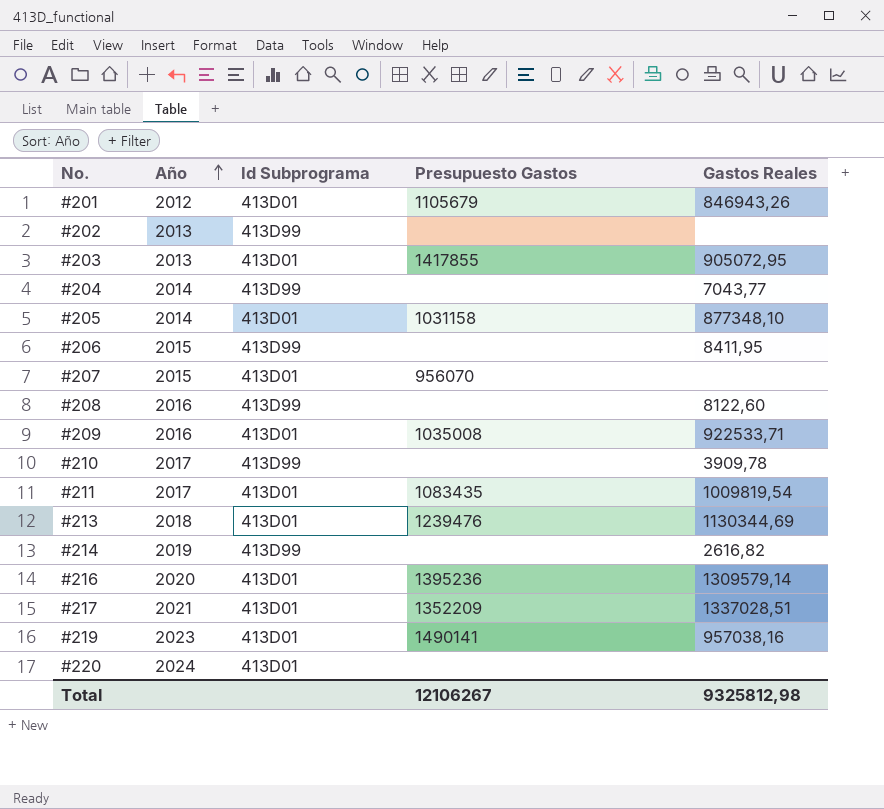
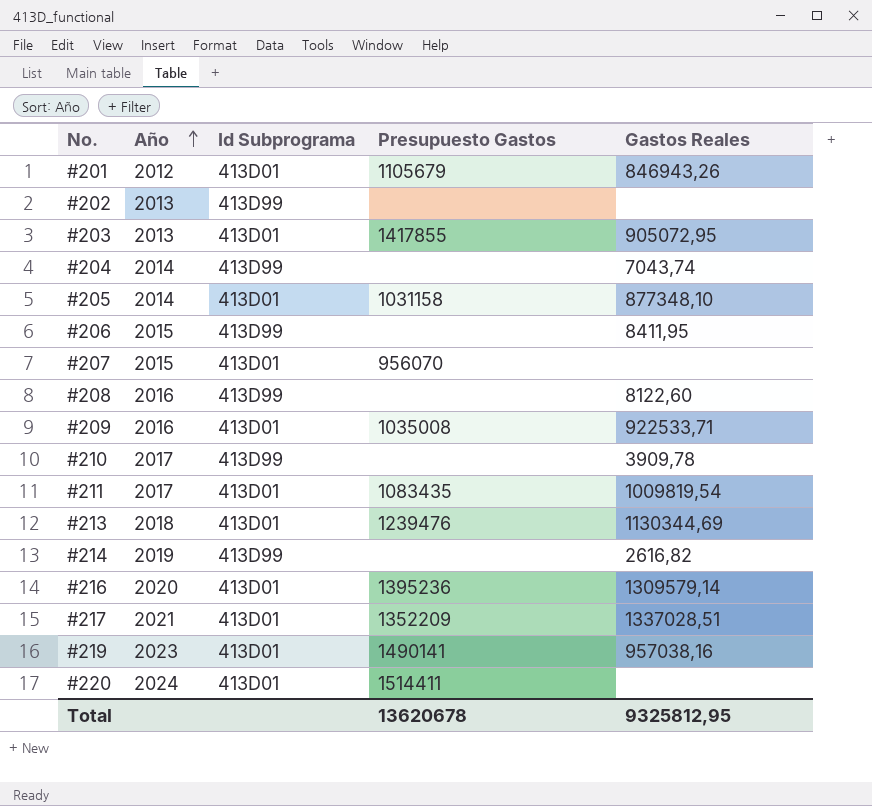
#204 | Gastos Reales: 7043,77 -> 7043,74
#220 | Presupuesto Gastos: none -> 1514411
Total | Presupuesto Gastos: 12106267 -> 13620678
Total | Gastos Reales: 9325812,98 -> 9325812,95

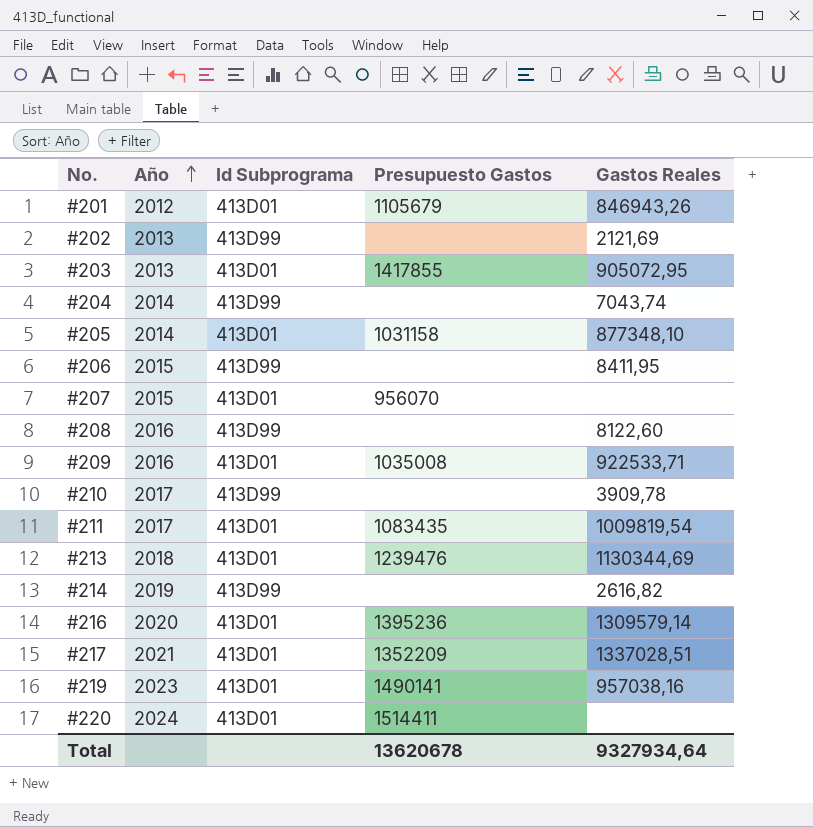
#202 | Gastos Reales: none -> 2121,69
Total | Gastos Reales: 9325812,95 -> 9327934,64

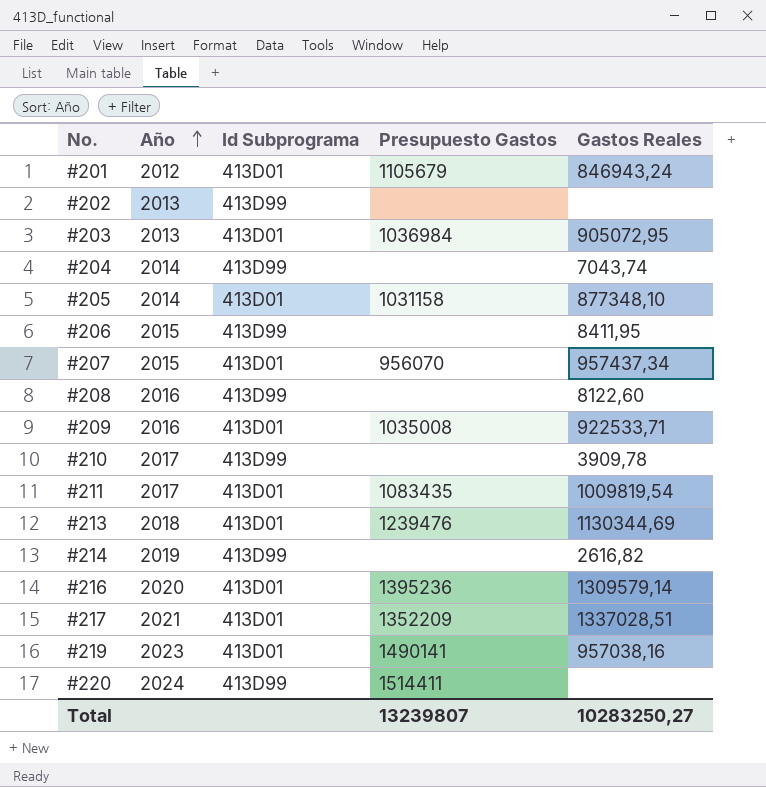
#201 | Gastos Reales: 846943,26 -> 846943,24
#202 | Gastos Reales: 2121,69 -> none
#203 | Presupuesto Gastos: 1417855 -> 1036984
#207 | Gastos Reales: none -> 957437,34
#220 | Id Subprograma: 413D01 -> 413D99
Total | Presupuesto Gastos: 13620678 -> 13239807
Total | Gastos Reales: 9327934,64 -> 10283250,27

